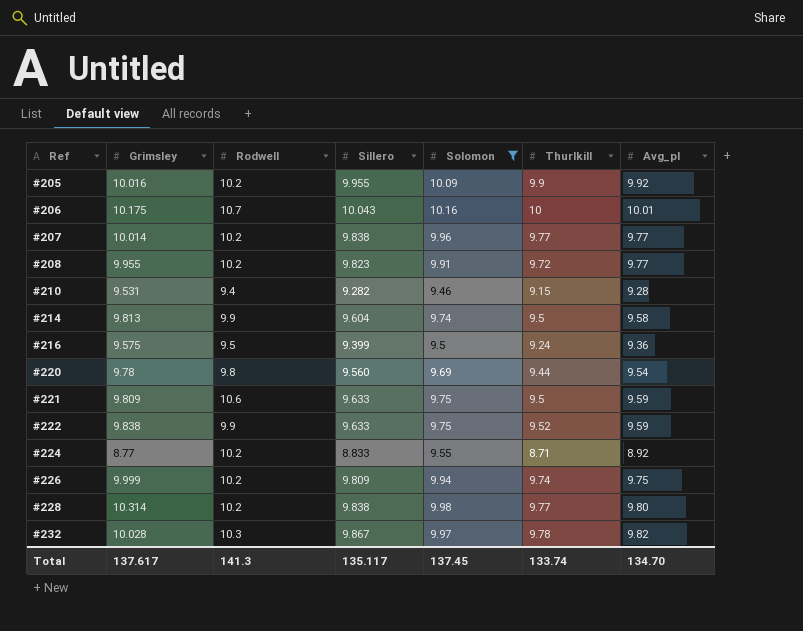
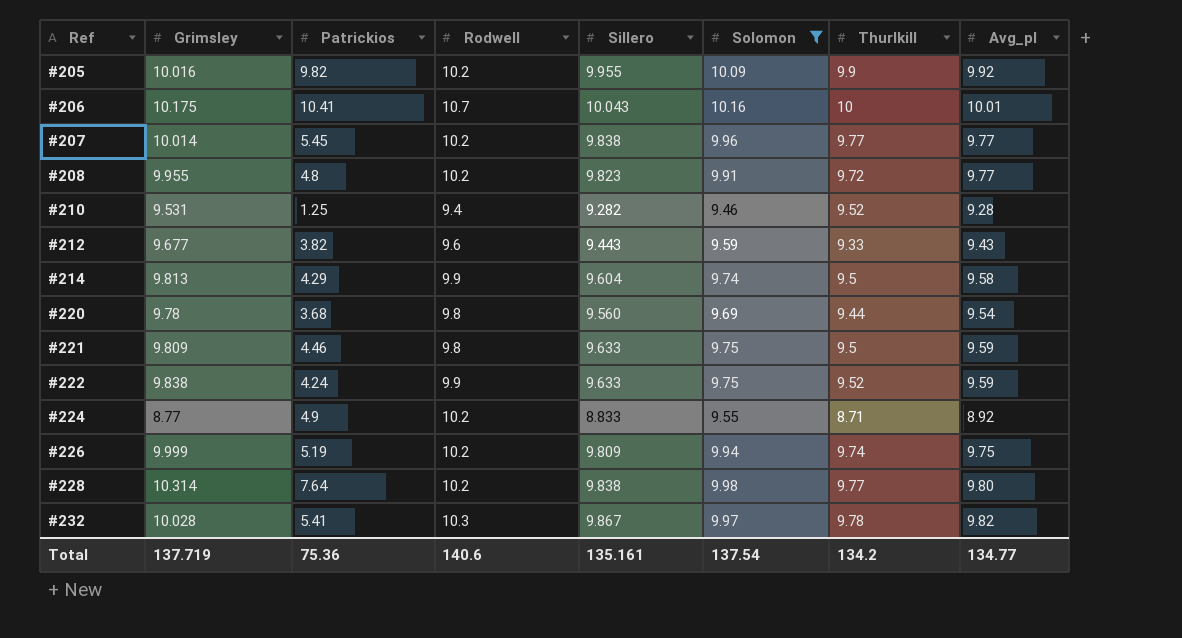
column Patrickios | position: none -> 3
row #216: 9.575 | 9.5 | 9.399 | 9.5 | 9.24 | 9.36 -> none
#210 | Thurlkill: 9.15 -> 9.52
row #212: none -> 9.677 | 3.82 | 9.6 | 9.443 | 9.59 | 9.33 | 9.43
#221 | Rodwell: 10.6 -> 9.8
Total | Grimsley: 137.617 -> 137.719
Total | Rodwell: 141.3 -> 140.6
Total | Sillero: 135.117 -> 135.161
Total | Solomon: 137.45 -> 137.54
Total | Thurlkill: 133.74 -> 134.2
Total | Avg_pI: 134.70 -> 134.77

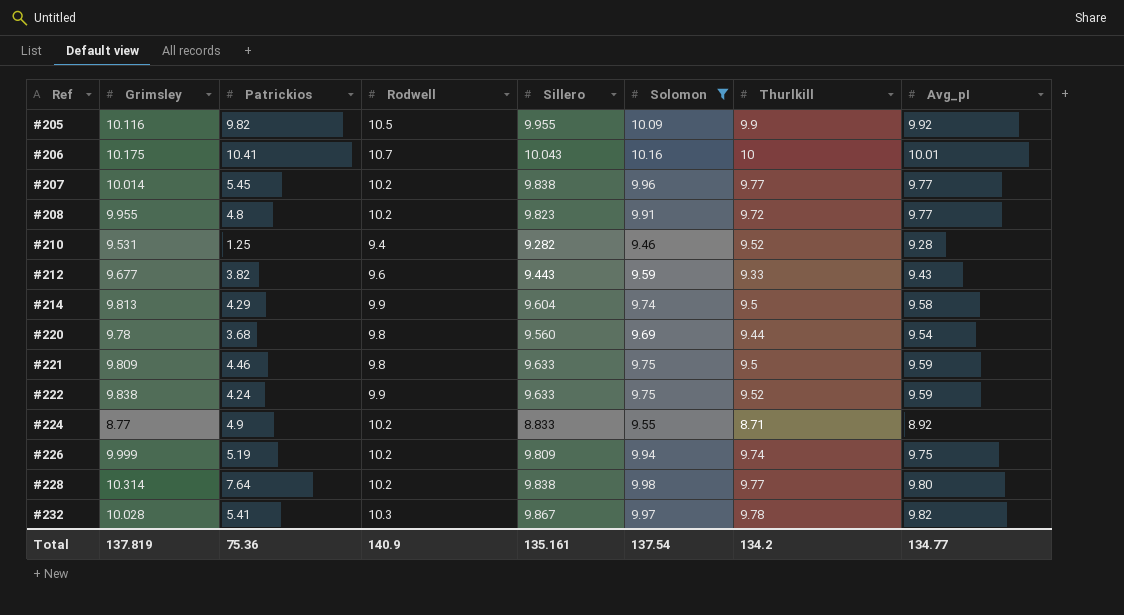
#205 | Grimsley: 10.016 -> 10.116
#205 | Rodwell: 10.2 -> 10.5
Total | Grimsley: 137.719 -> 137.819
Total | Rodwell: 140.6 -> 140.9

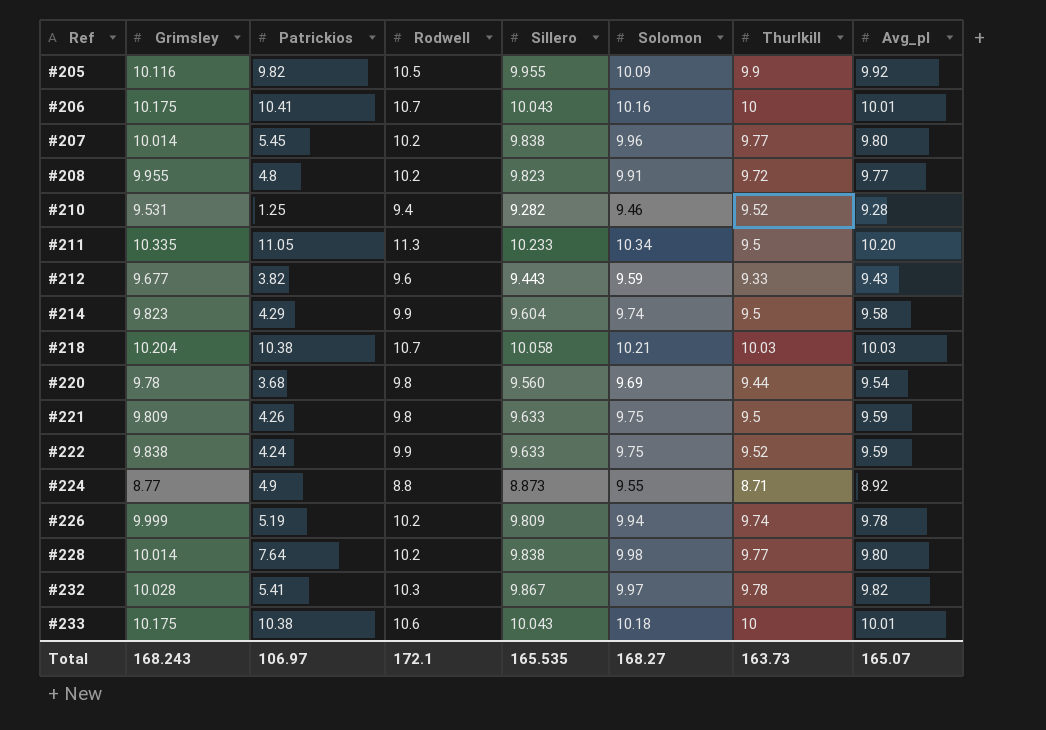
filter: Solomon <= 10.16 -> none
#207 | Avg_pI: 9.77 -> 9.80
#214 | Grimsley: 9.813 -> 9.823
#221 | Patrickios: 4.46 -> 4.26
#224 | Rodwell: 10.2 -> 8.8
#224 | Sillero: 8.833 -> 8.873
#226 | Avg_pI: 9.75 -> 9.78
#228 | Grimsley: 10.314 -> 10.014
Total | Grimsley: 137.819 -> 168.243
Total | Patrickios: 75.36 -> 106.97
Total | Rodwell: 140.9 -> 172.1
Total | Sillero: 135.161 -> 165.535
Total | Solomon: 137.54 -> 168.27
Total | Thurlkill: 134.2 -> 163.73
Total | Avg_pI: 134.77 -> 165.07

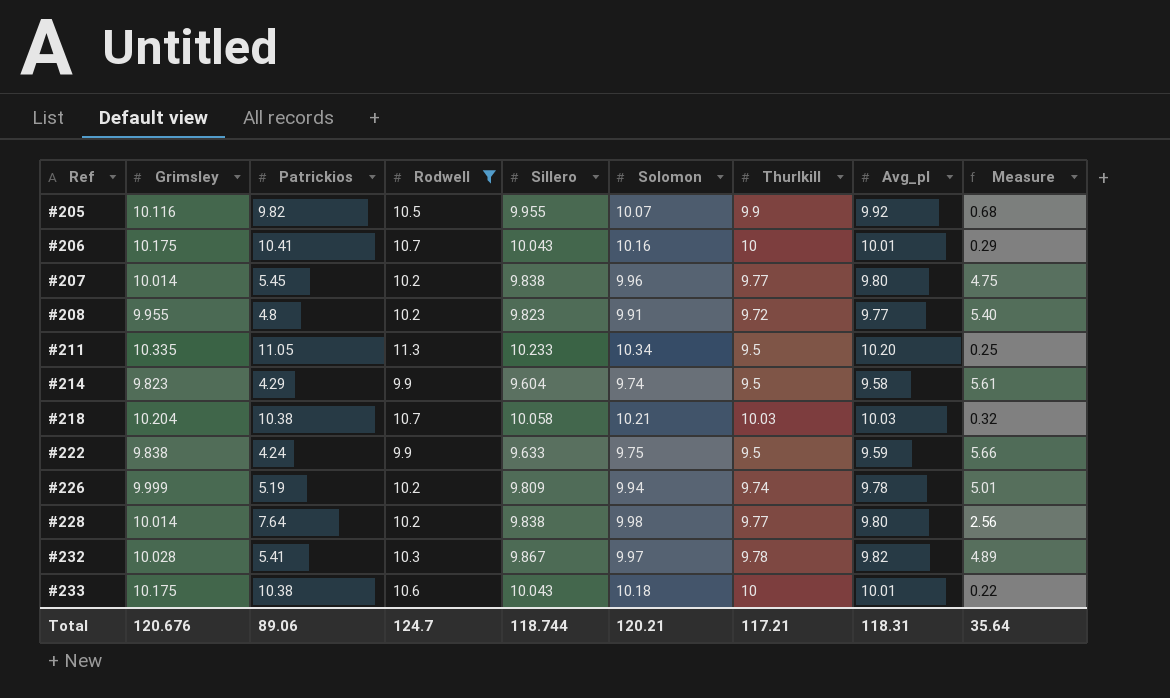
filter: none -> Rodwell >= 9.9
column Measure | formula: none -> [Rodwell] - [Patrickios]
#205 | Solomon: 10.09 -> 10.07
#222 | Thurlkill: 9.52 -> 9.5
Total | Grimsley: 168.243 -> 120.676
Total | Patrickios: 106.97 -> 89.06
Total | Rodwell: 172.1 -> 124.7
Total | Sillero: 165.535 -> 118.744
Total | Solomon: 168.27 -> 120.21
Total | Thurlkill: 163.73 -> 117.21
Total | Avg_pI: 165.07 -> 118.31

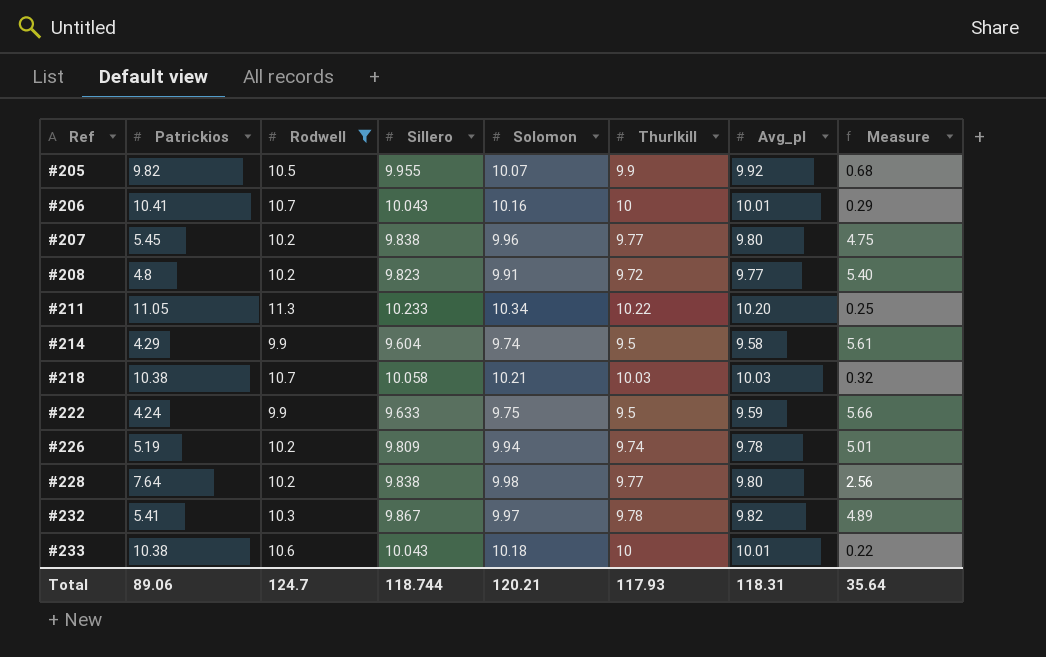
column Grimsley | position: 2 -> none
#211 | Thurlkill: 9.5 -> 10.22
Total | Thurlkill: 117.21 -> 117.93

